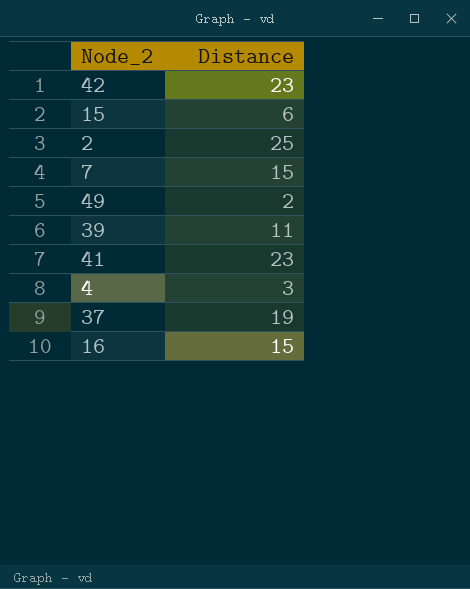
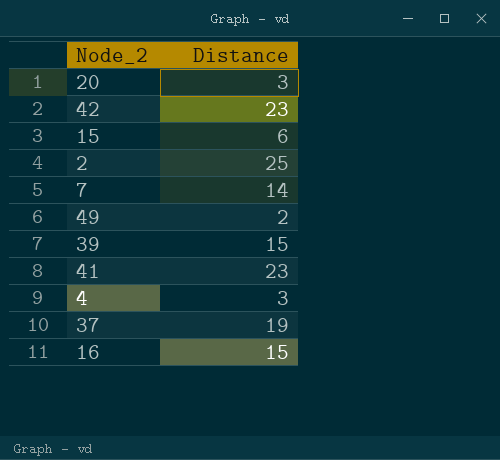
row 20: none -> 3
7 | Distance: 15 -> 14
39 | Distance: 11 -> 15

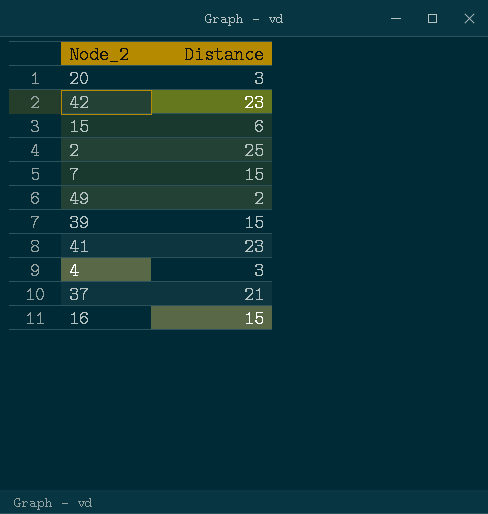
7 | Distance: 14 -> 15
37 | Distance: 19 -> 21

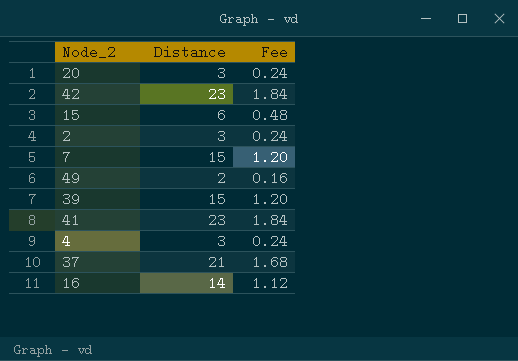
column Fee | formula: none -> [Distance] * 0.08
2 | Distance: 25 -> 3
16 | Distance: 15 -> 14

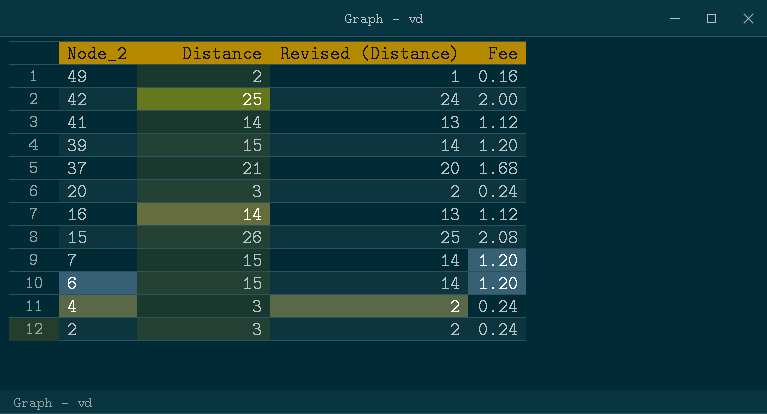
row order: none -> Node_2 descending
column Revised (Distance) | formula: none -> [Distance] - 1
42 | Distance: 23 -> 25
42 | Fee: 1.84 -> 2.00
41 | Distance: 23 -> 14
41 | Fee: 1.84 -> 1.12
15 | Distance: 6 -> 26
15 | Fee: 0.48 -> 2.08
row 6: none -> 15 | 14 | 1.20

